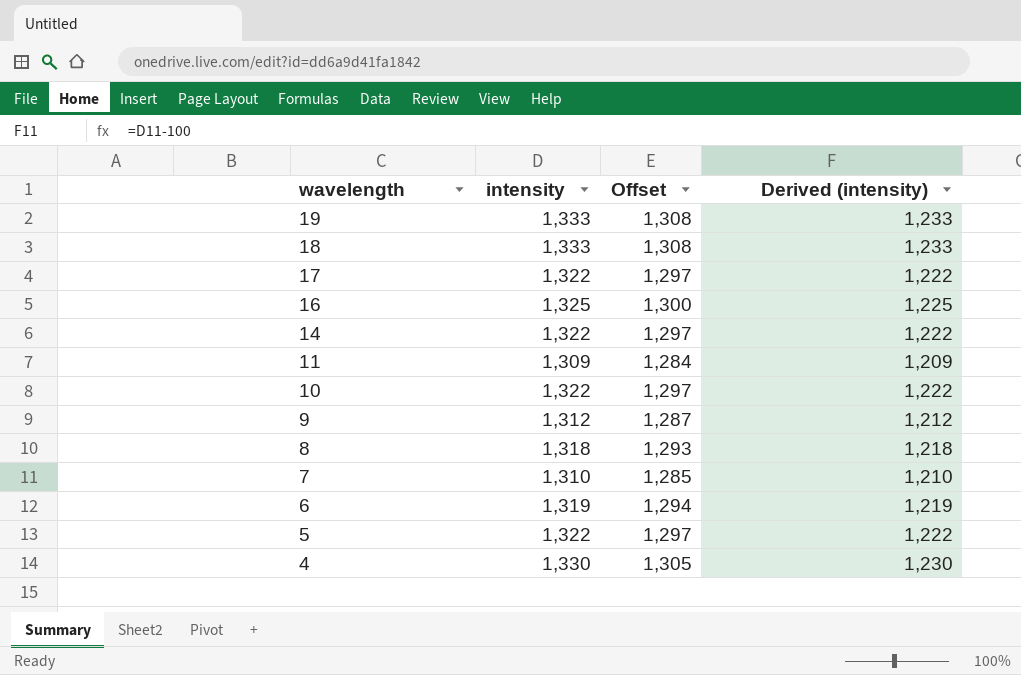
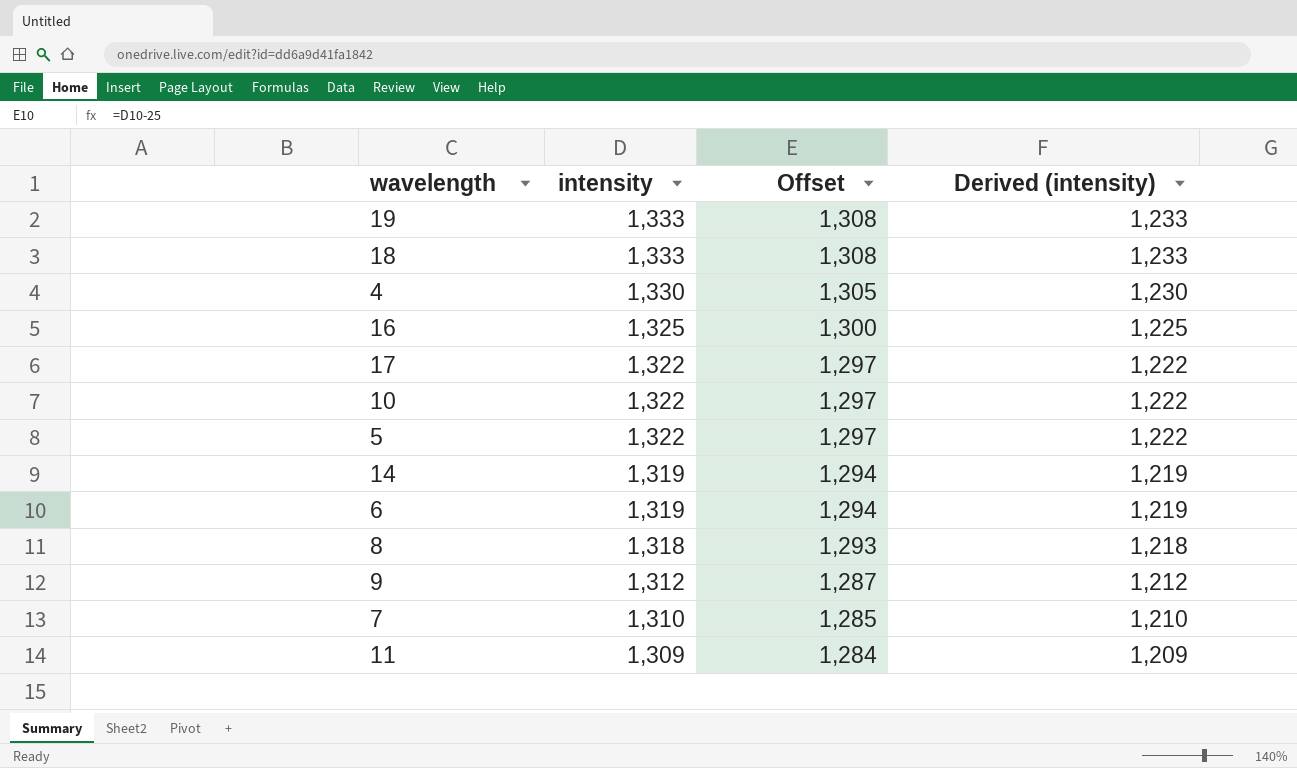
row order: wavelength descending -> intensity descending
14 | intensity: 1,322 -> 1,319
14 | Offset: 1,297 -> 1,294
14 | Derived (intensity): 1,222 -> 1,219

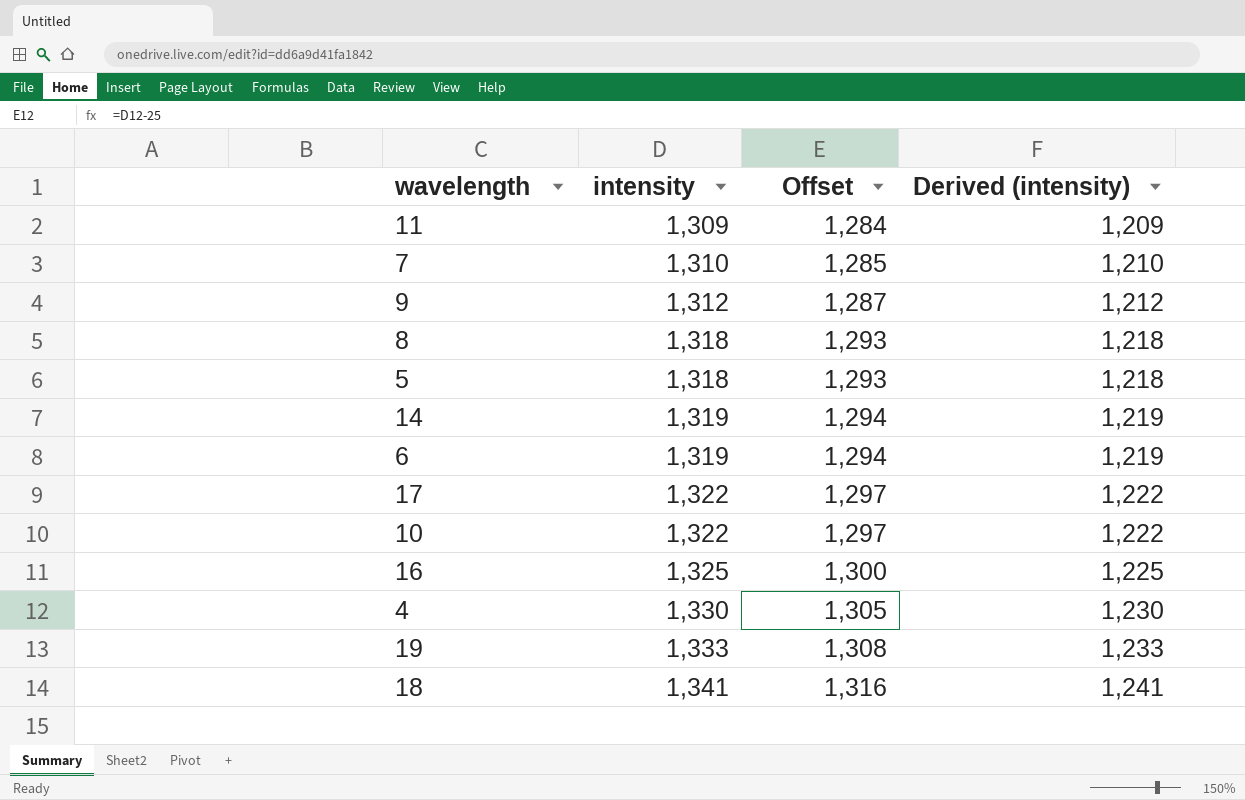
row order: intensity descending -> intensity ascending
5 | intensity: 1,322 -> 1,318
5 | Offset: 1,297 -> 1,293
5 | Derived (intensity): 1,222 -> 1,218
18 | intensity: 1,333 -> 1,341
18 | Offset: 1,308 -> 1,316
18 | Derived (intensity): 1,233 -> 1,241

